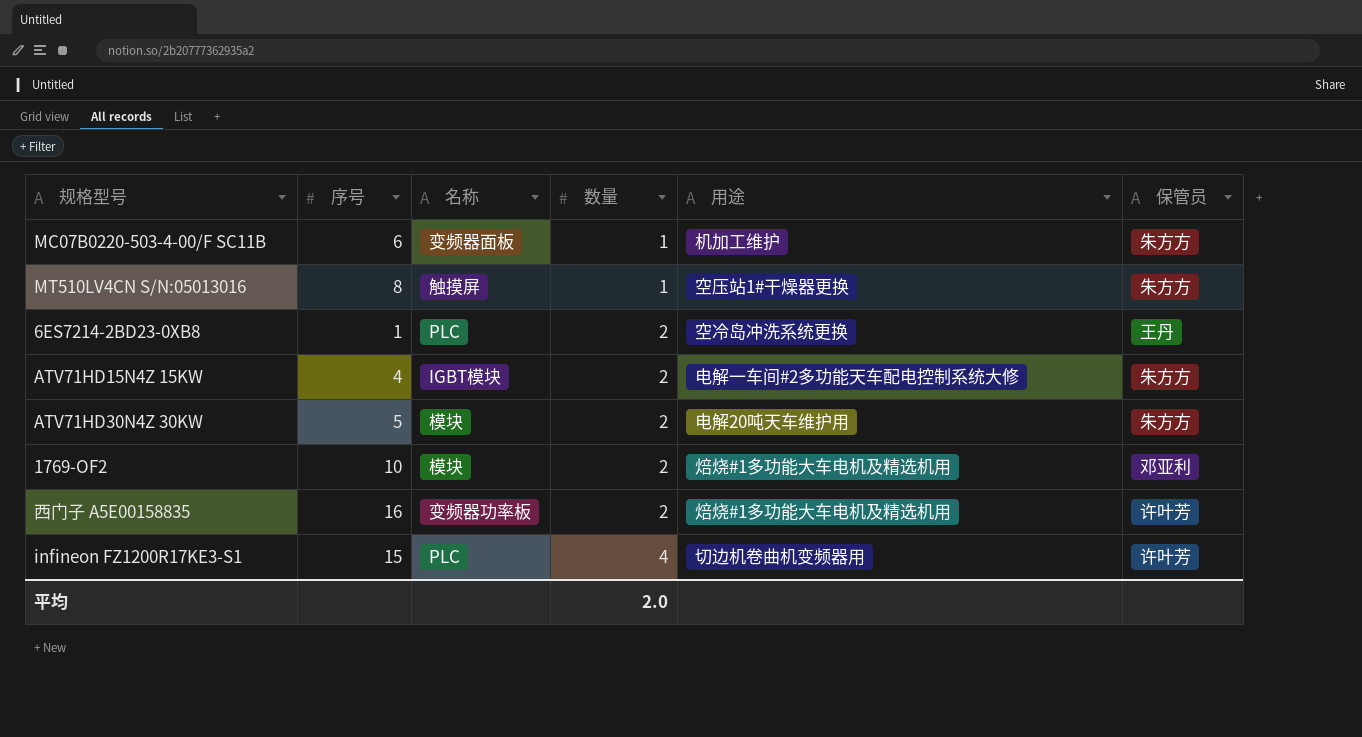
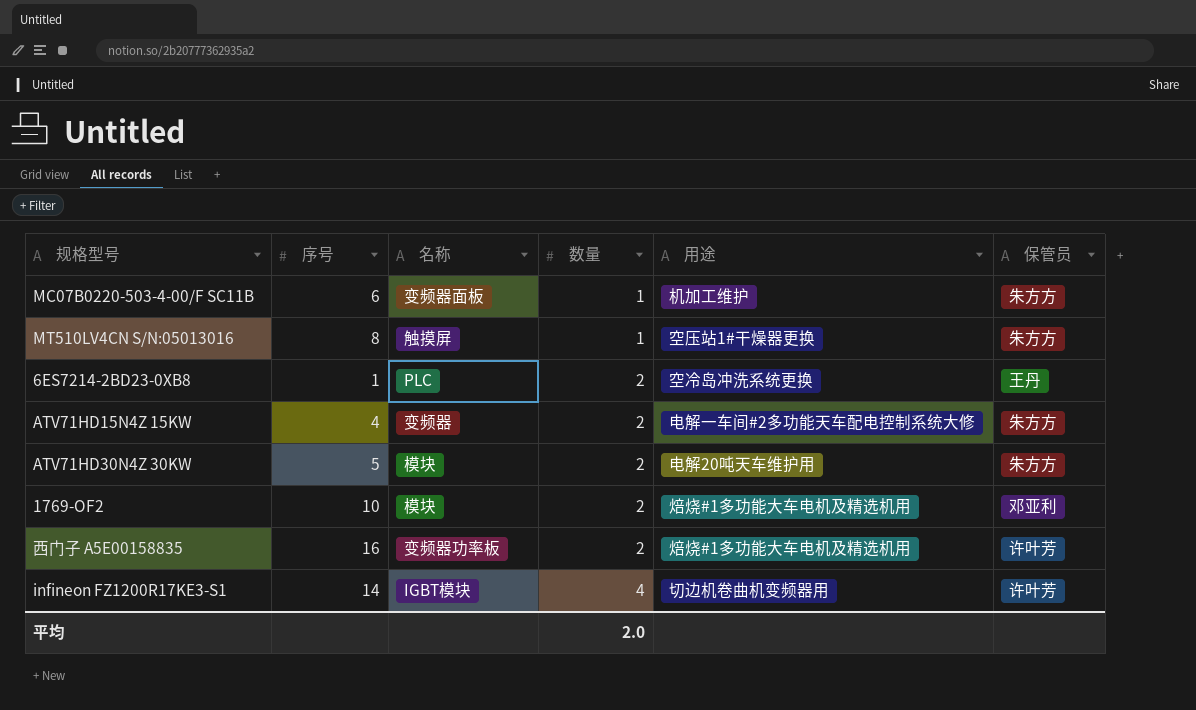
ATV71HD15N4Z 15KW | 名称: IGBT模块 -> 变频器
infineon FZ1200R17KE3-S1 | 序号: 15 -> 14
infineon FZ1200R17KE3-S1 | 名称: PLC -> IGBT模块

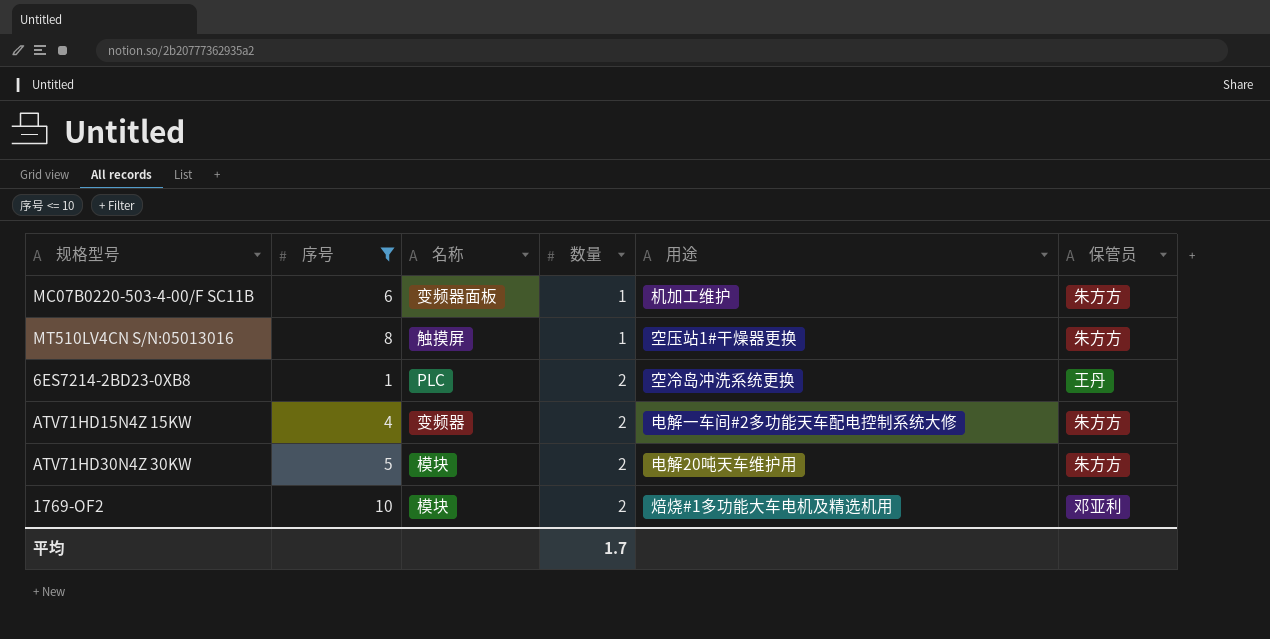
filter: none -> 序号 <= 10
平均 | 数量: 2.0 -> 1.7

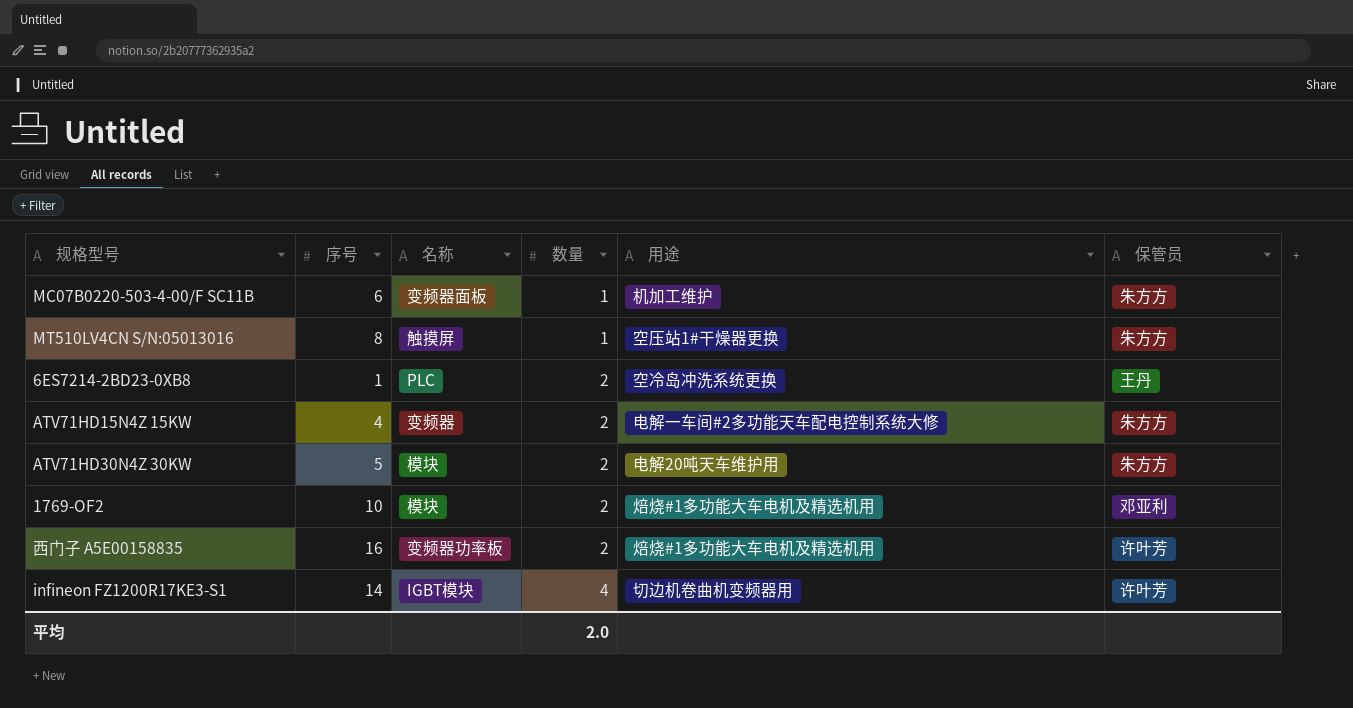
filter: 序号 <= 10 -> none
平均 | 数量: 1.7 -> 2.0

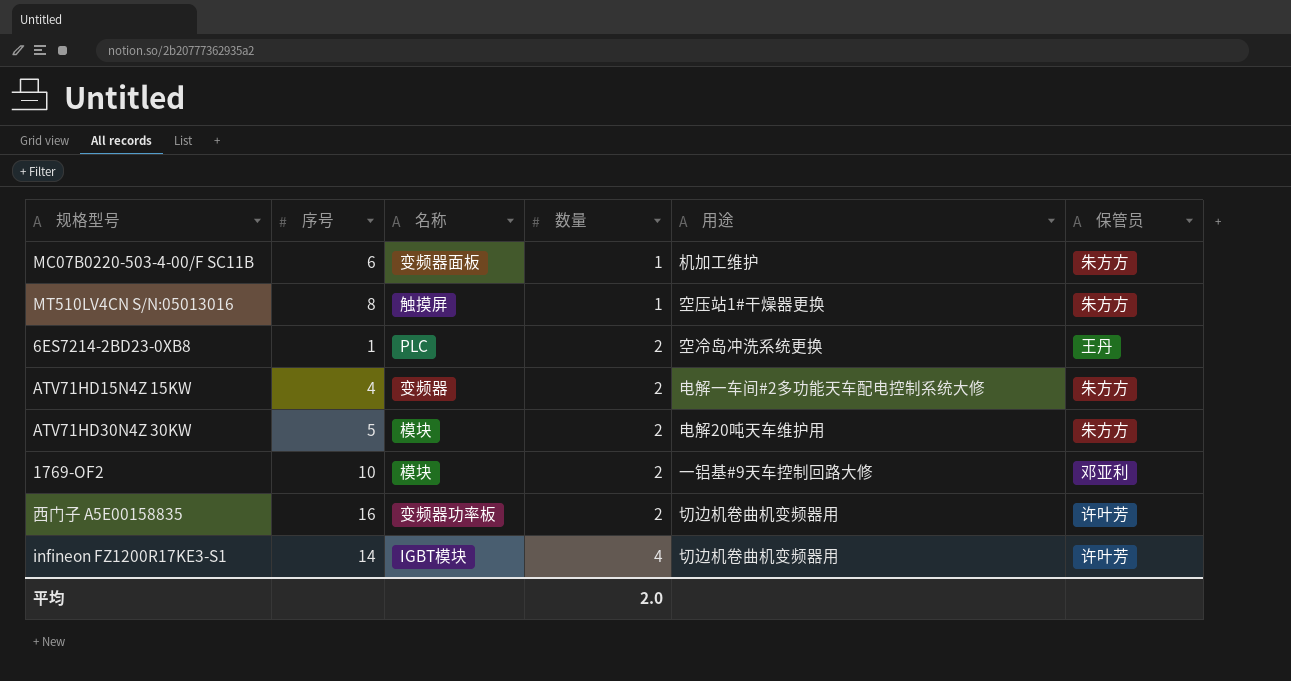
1769-OF2 | 用途: 焙烧#1多功能大车电机及精选机用 -> 一铝基#9天车控制回路大修
西门子 A5E00158835 | 用途: 焙烧#1多功能大车电机及精选机用 -> 切边机卷曲机变频器用

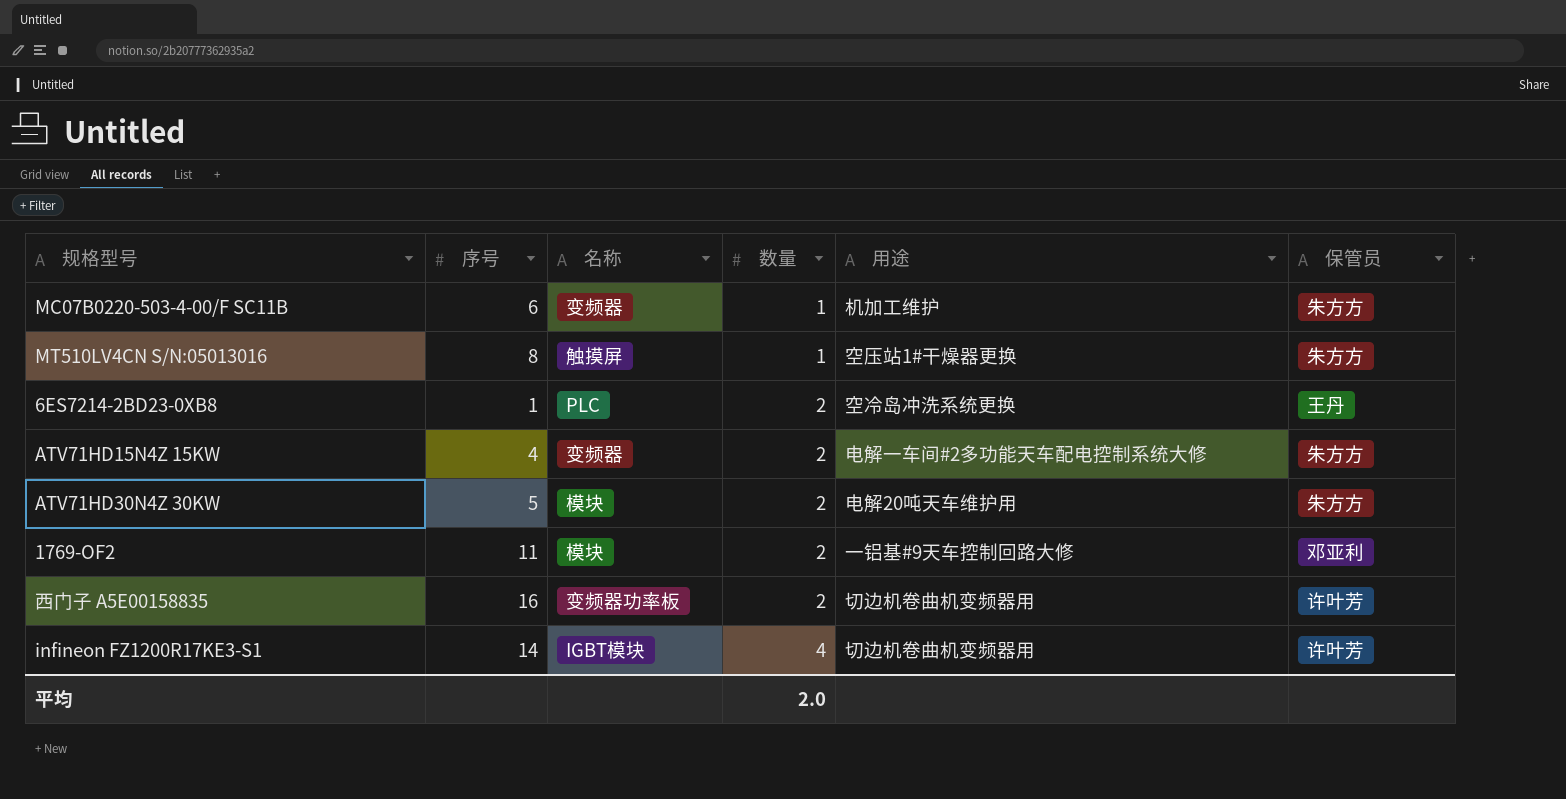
MC07B0220-503-4-00/F SC11B | 名称: 变频器面板 -> 变频器
1769-OF2 | 序号: 10 -> 11

